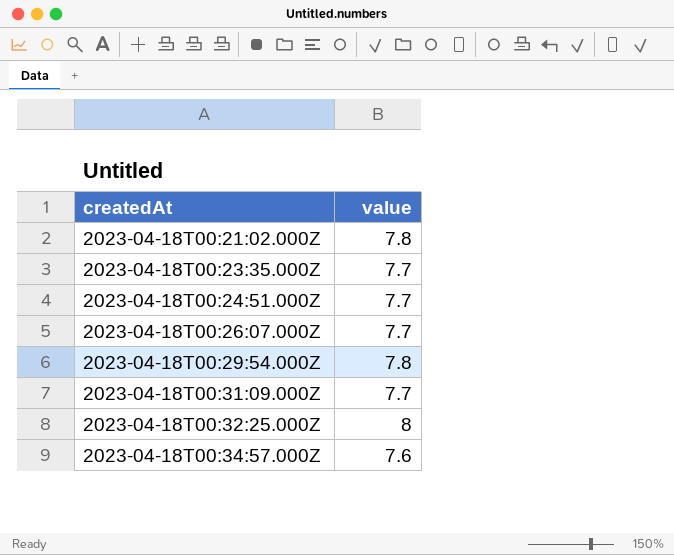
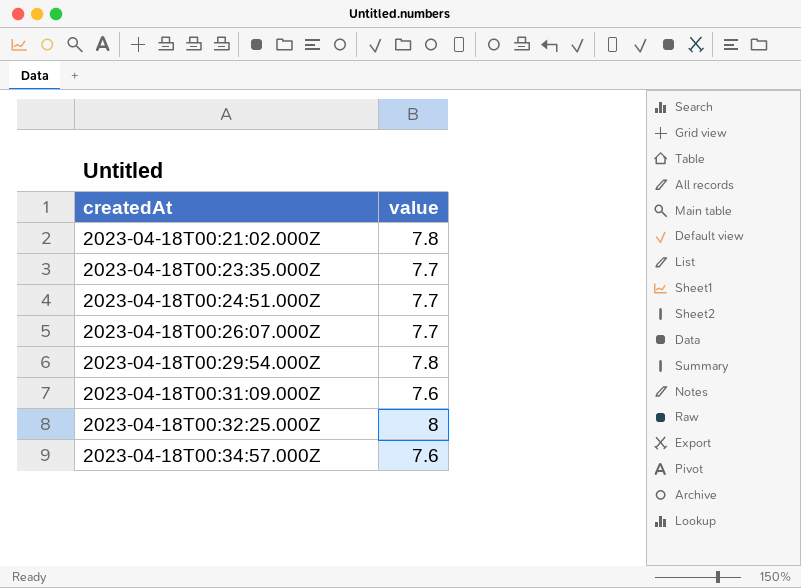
2023-04-18T00:31:09.000Z | value: 7.7 -> 7.6

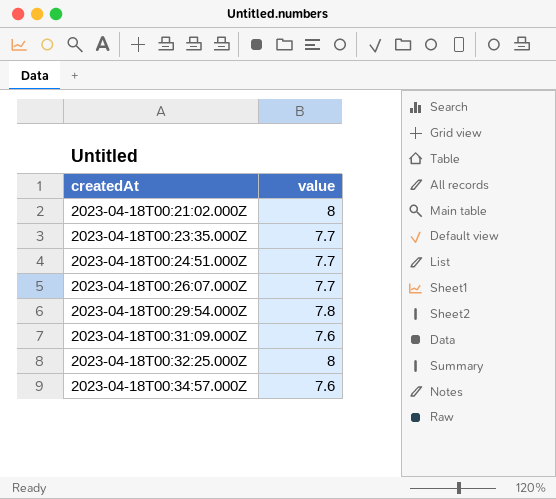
2023-04-18T00:21:02.000Z | value: 7.8 -> 8

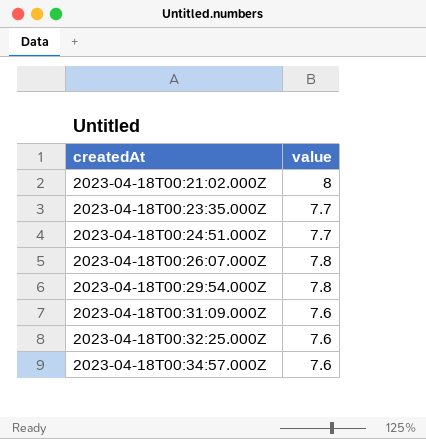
2023-04-18T00:26:07.000Z | value: 7.7 -> 7.8
2023-04-18T00:32:25.000Z | value: 8 -> 7.6

